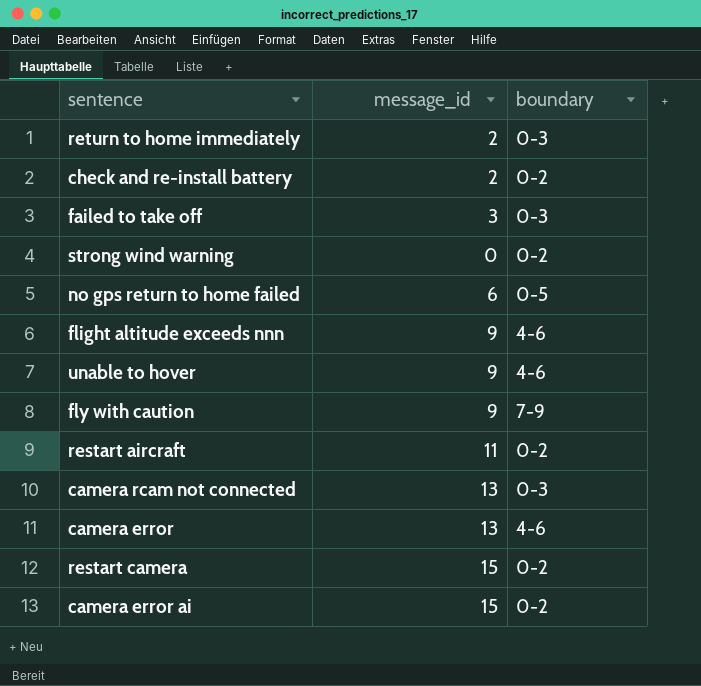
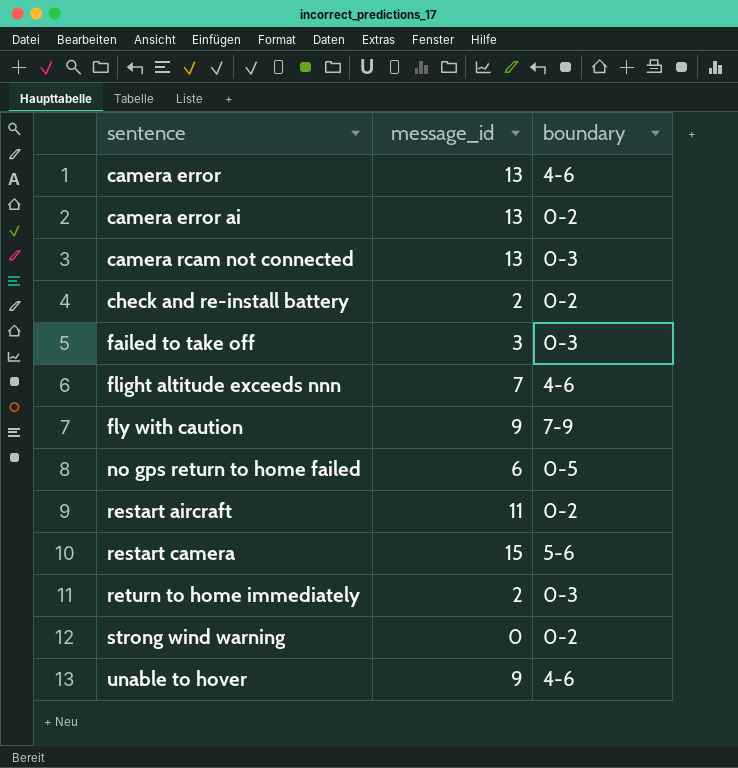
row order: none -> sentence ascending
camera error ai | message_id: 15 -> 13
flight altitude exceeds nnn | message_id: 9 -> 7
restart camera | boundary: 0-2 -> 5-6

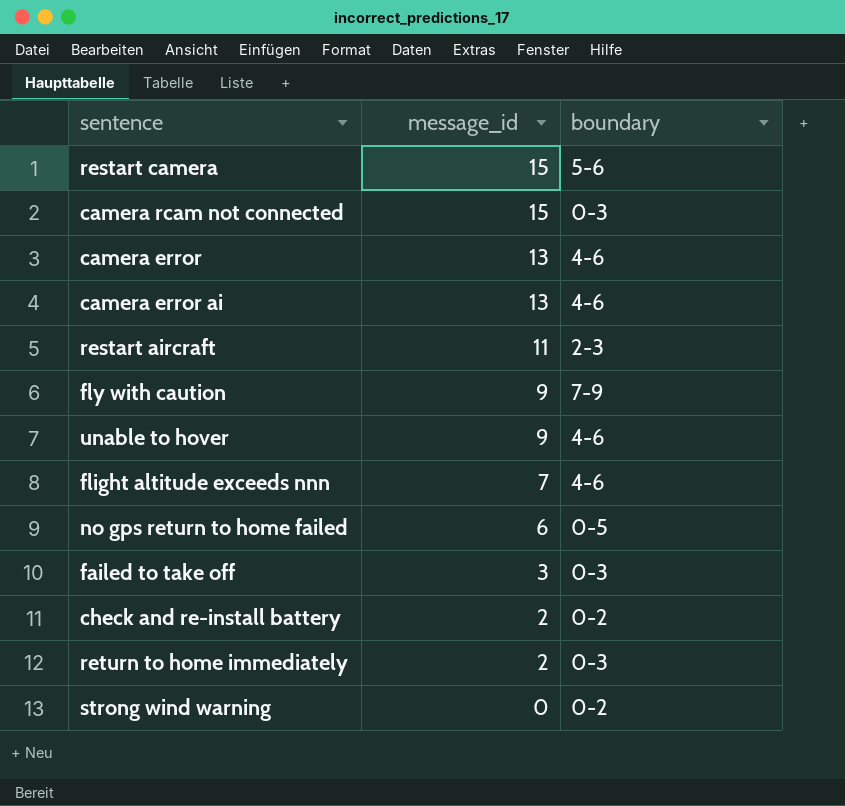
row order: sentence ascending -> message_id descending
camera rcam not connected | message_id: 13 -> 15
camera error ai | boundary: 0-2 -> 4-6
restart aircraft | boundary: 0-2 -> 2-3

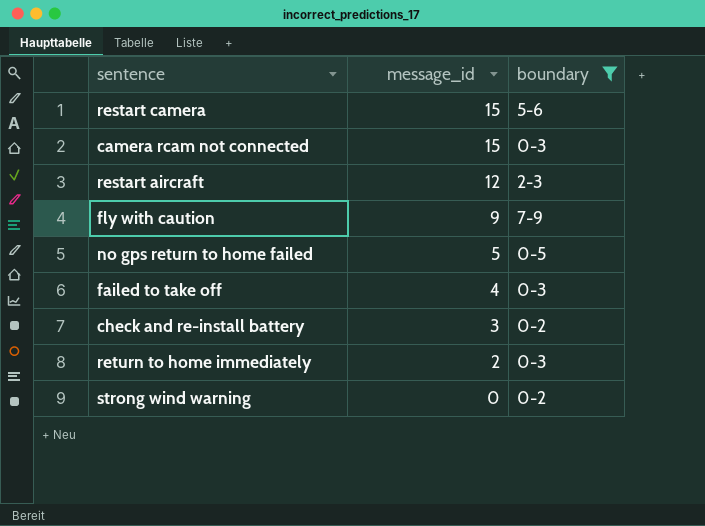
filter: none -> boundary != 4-6
restart aircraft | message_id: 11 -> 12
no gps return to home failed | message_id: 6 -> 5
failed to take off | message_id: 3 -> 4
check and re-install battery | message_id: 2 -> 3

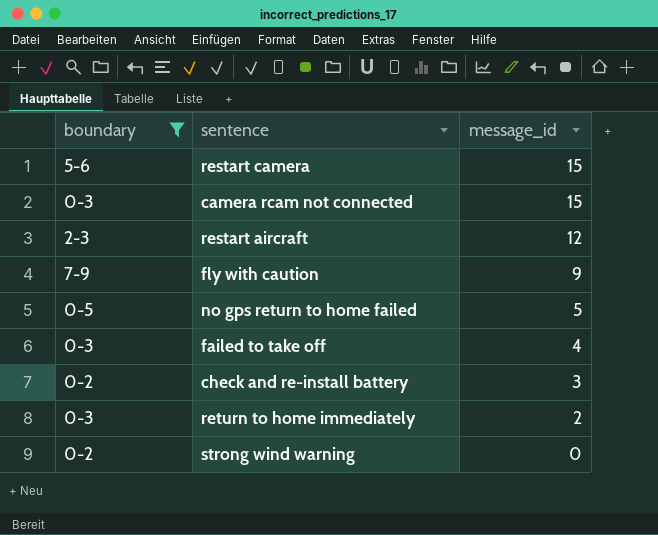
column boundary | position: 3 -> 1

